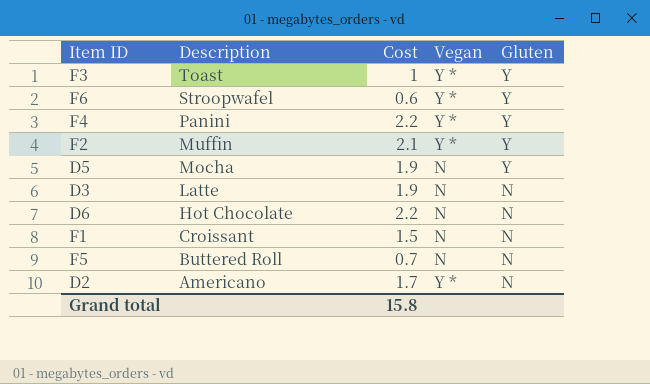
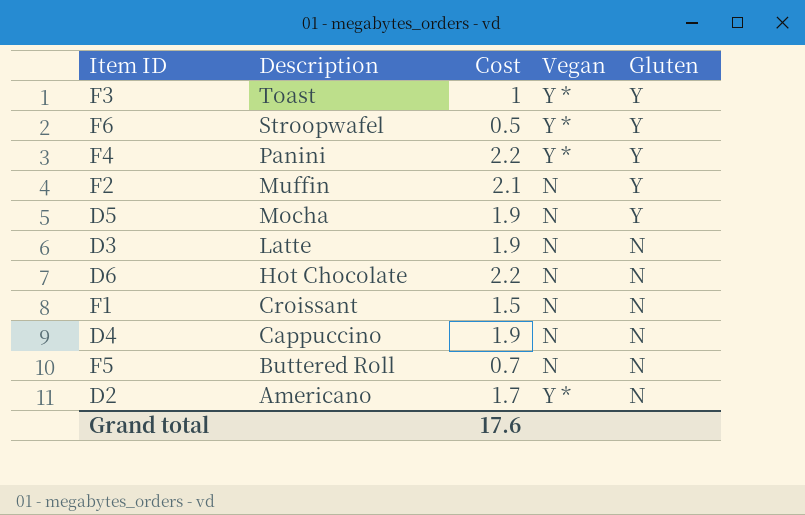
F6 | Cost: 0.6 -> 0.5
F2 | Vegan: Y * -> N
row D4: none -> Cappuccino | 1.9 | N | N
Grand total | Cost: 15.8 -> 17.6

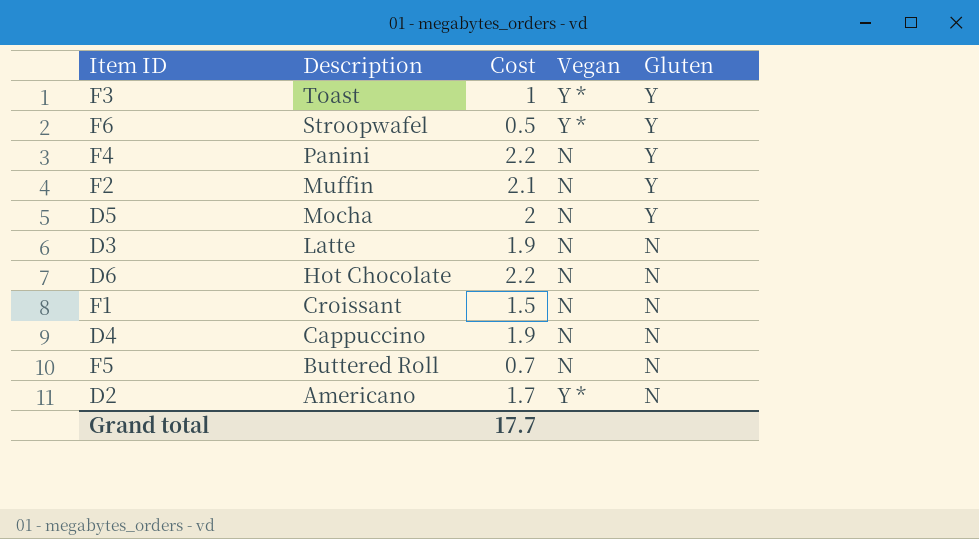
F4 | Vegan: Y * -> N
D5 | Cost: 1.9 -> 2
Grand total | Cost: 17.6 -> 17.7

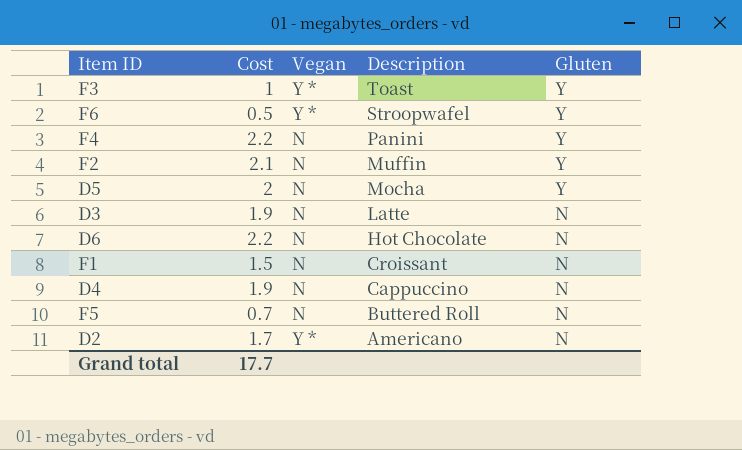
column Description | position: 2 -> 4

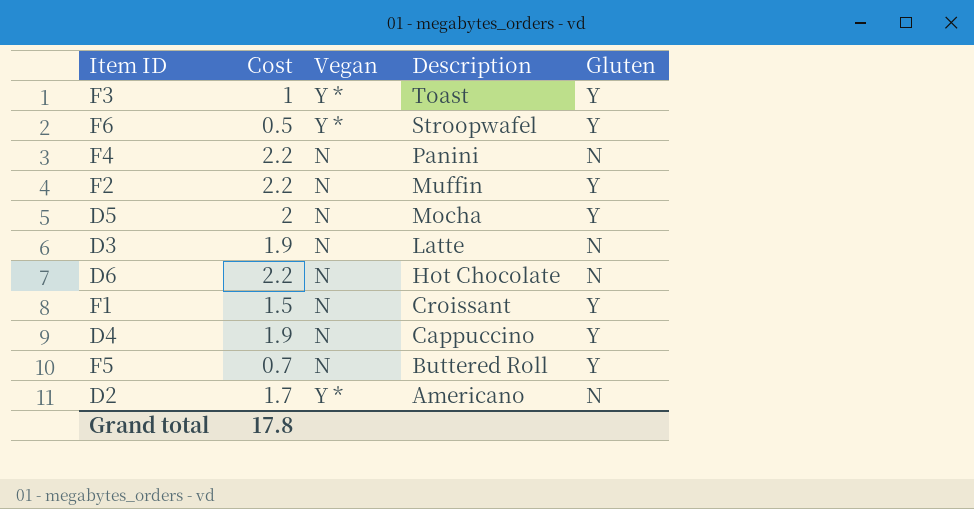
F4 | Gluten: Y -> N
F2 | Cost: 2.1 -> 2.2
F1 | Gluten: N -> Y
D4 | Gluten: N -> Y
F5 | Gluten: N -> Y
Grand total | Cost: 17.7 -> 17.8

